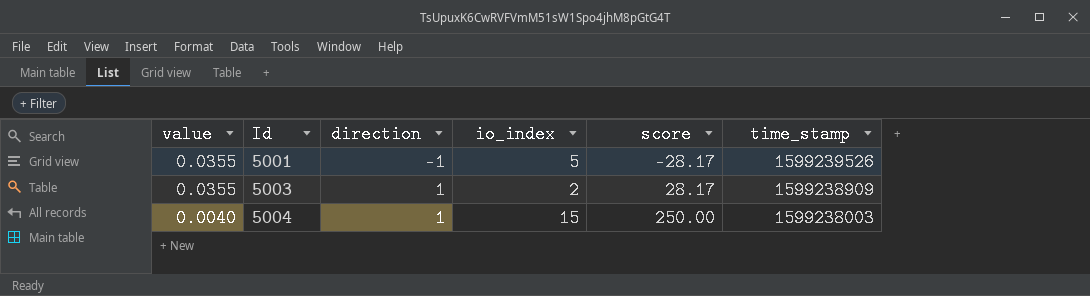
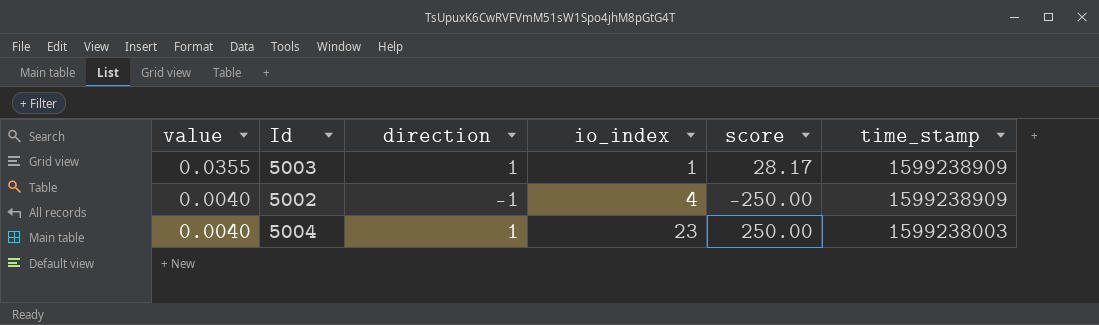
row 5001: 0.0355 | -1 | 5 | -28.17 | 1599239526 -> none
5003 | io_index: 2 -> 1
row 5002: none -> 0.0040 | -1 | 4 | -250.00 | 1599238909
5004 | io_index: 15 -> 23

